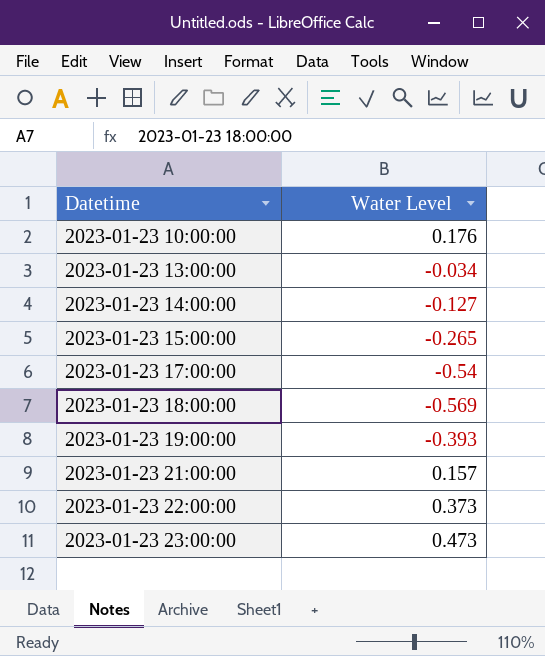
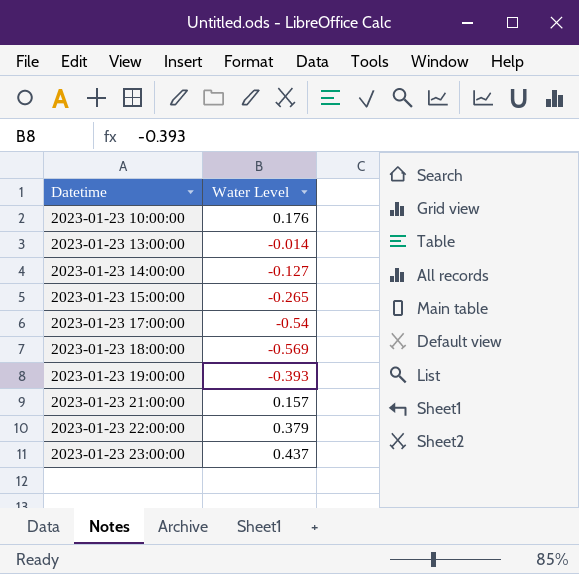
2023-01-23 13:00:00 | Water Level: -0.034 -> -0.014
2023-01-23 22:00:00 | Water Level: 0.373 -> 0.379
2023-01-23 23:00:00 | Water Level: 0.473 -> 0.437

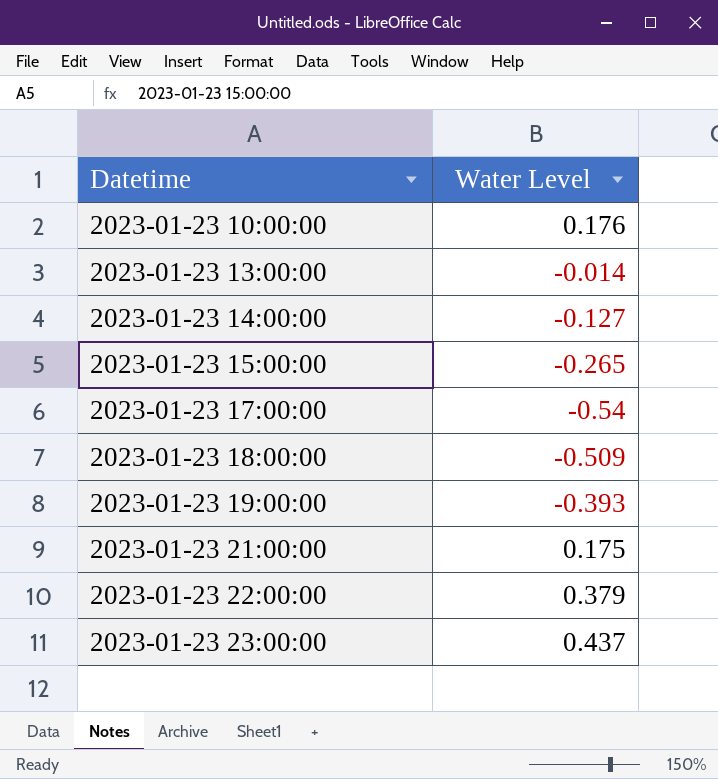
2023-01-23 18:00:00 | Water Level: -0.569 -> -0.509
2023-01-23 21:00:00 | Water Level: 0.157 -> 0.175

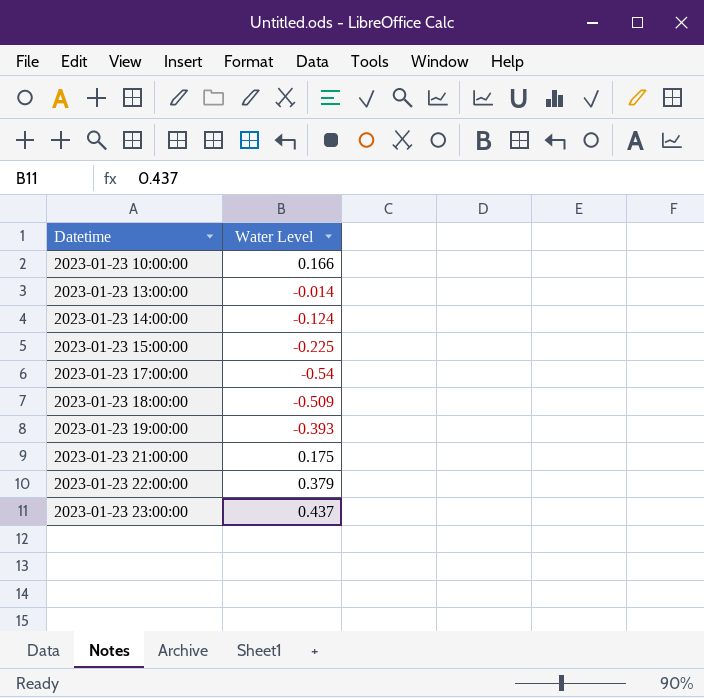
2023-01-23 10:00:00 | Water Level: 0.176 -> 0.166
2023-01-23 14:00:00 | Water Level: -0.127 -> -0.124
2023-01-23 15:00:00 | Water Level: -0.265 -> -0.225

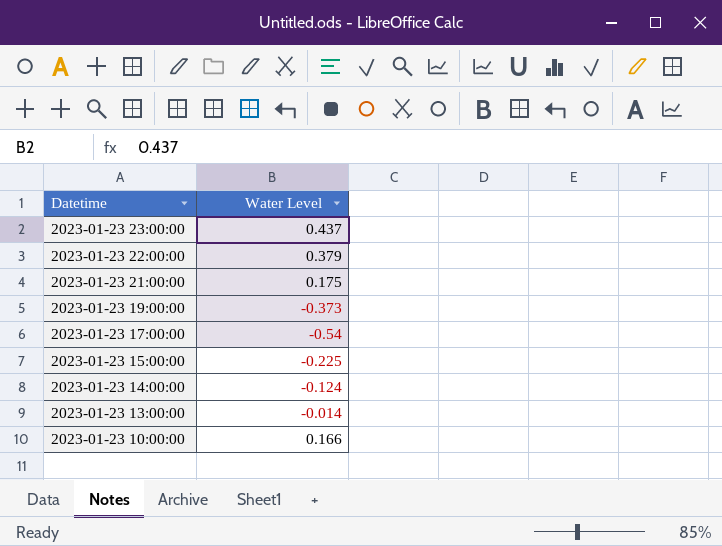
row order: Datetime ascending -> Datetime descending
row 2023-01-23 18:00:00: -0.509 -> none
2023-01-23 19:00:00 | Water Level: -0.393 -> -0.373

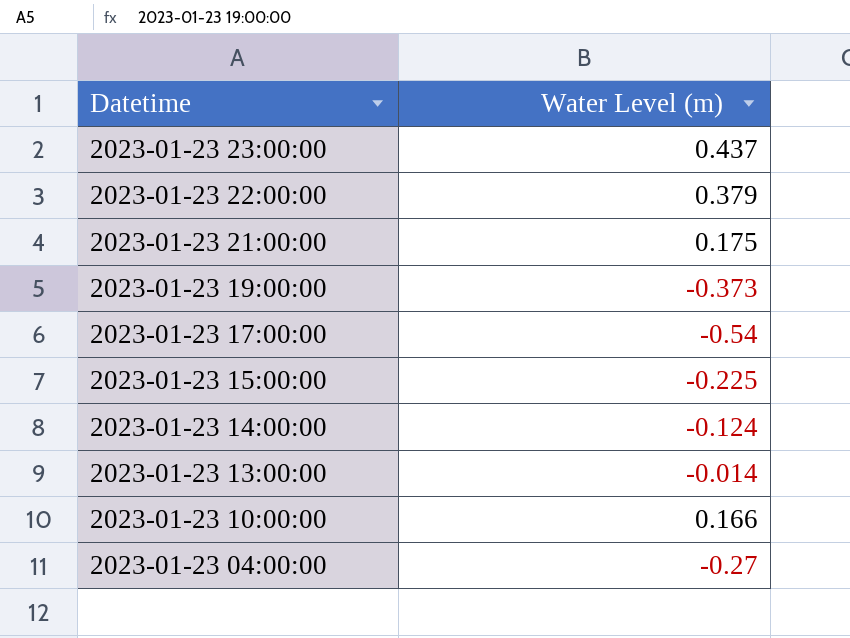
column name: Water Level -> Water Level (m)
row 2023-01-23 04:00:00: none -> -0.27

